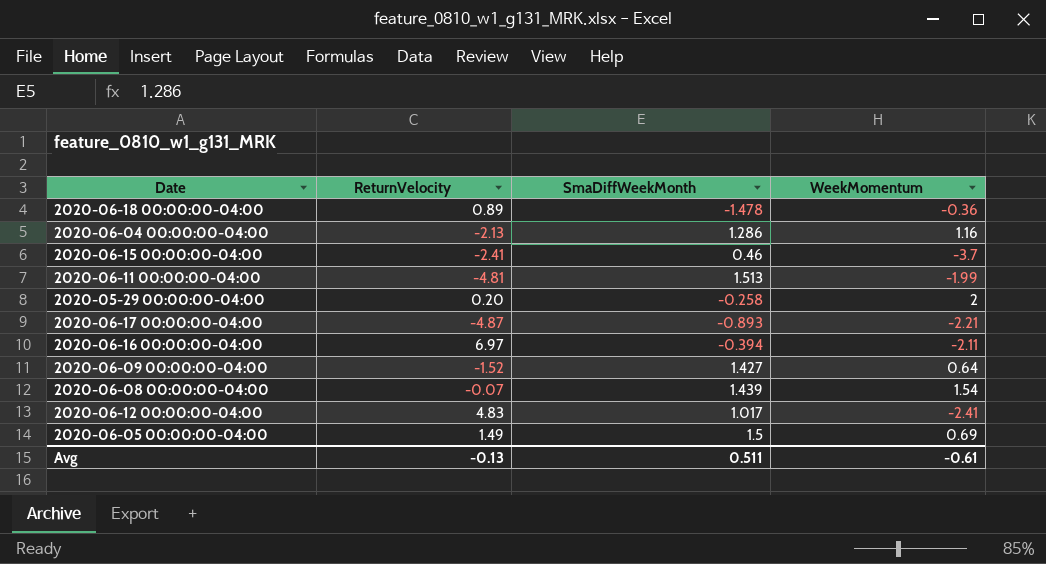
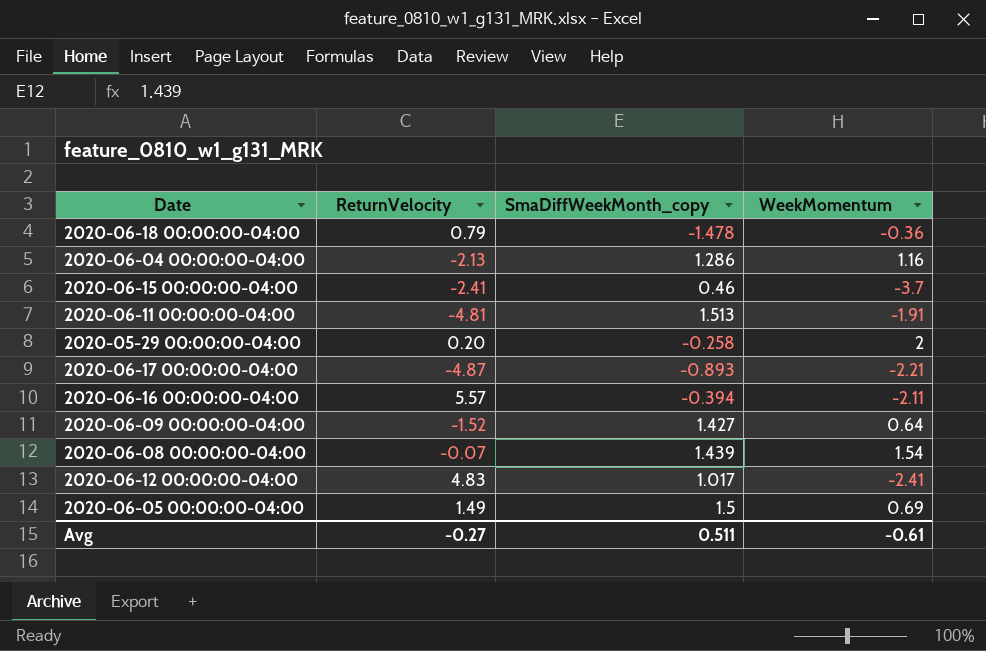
column name: SmaDiffWeekMonth -> SmaDiffWeekMonth_copy
2020-06-18 00:00:00-04:00 | ReturnVelocity: 0.89 -> 0.79
2020-06-11 00:00:00-04:00 | WeekMomentum: -1.99 -> -1.91
2020-06-16 00:00:00-04:00 | ReturnVelocity: 6.97 -> 5.57
Avg | ReturnVelocity: -0.13 -> -0.27

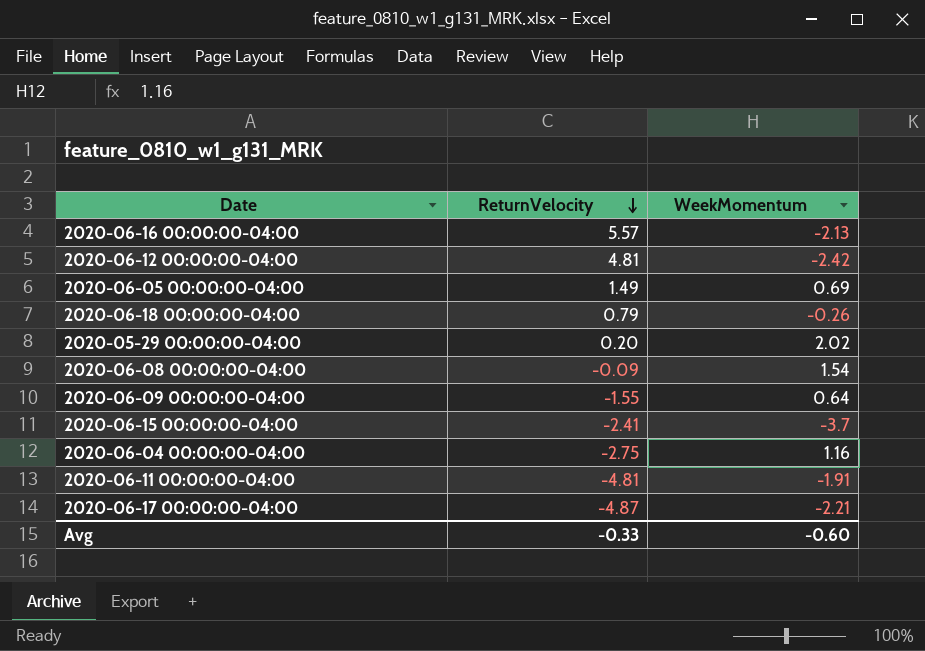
row order: none -> ReturnVelocity descending
column SmaDiffWeekMonth_copy | position: 3 -> none
2020-06-16 00:00:00-04:00 | WeekMomentum: -2.11 -> -2.13
2020-06-12 00:00:00-04:00 | ReturnVelocity: 4.83 -> 4.81
2020-06-12 00:00:00-04:00 | WeekMomentum: -2.41 -> -2.42
2020-06-18 00:00:00-04:00 | WeekMomentum: -0.36 -> -0.26
2020-05-29 00:00:00-04:00 | WeekMomentum: 2 -> 2.02
2020-06-08 00:00:00-04:00 | ReturnVelocity: -0.07 -> -0.09
2020-06-09 00:00:00-04:00 | ReturnVelocity: -1.52 -> -1.55
2020-06-04 00:00:00-04:00 | ReturnVelocity: -2.13 -> -2.75
Avg | ReturnVelocity: -0.27 -> -0.33
Avg | WeekMomentum: -0.61 -> -0.60

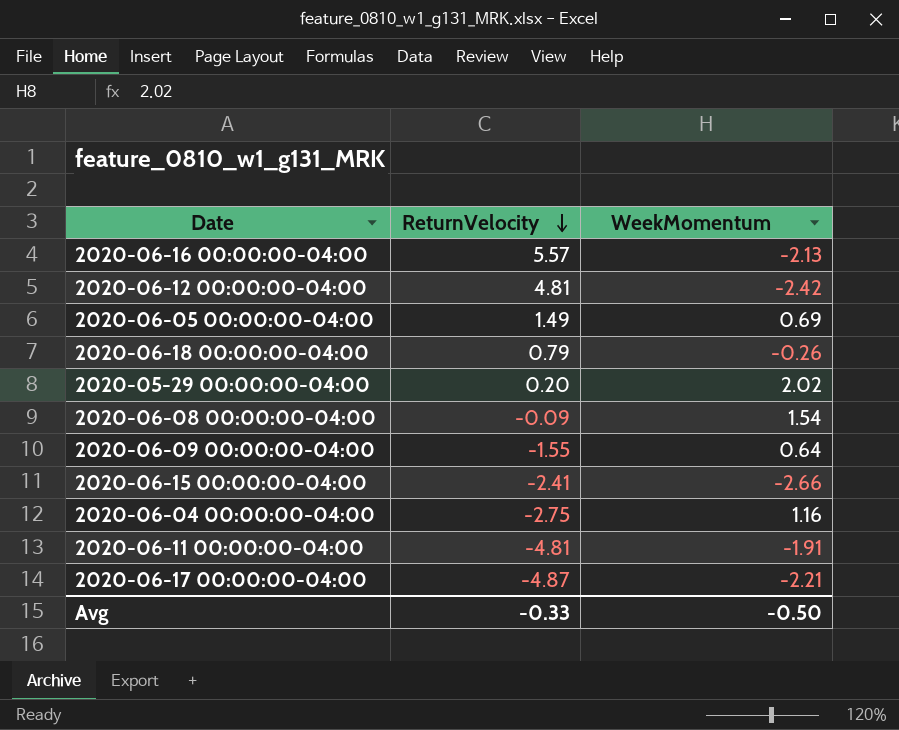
2020-06-15 00:00:00-04:00 | WeekMomentum: -3.7 -> -2.66
Avg | WeekMomentum: -0.60 -> -0.50

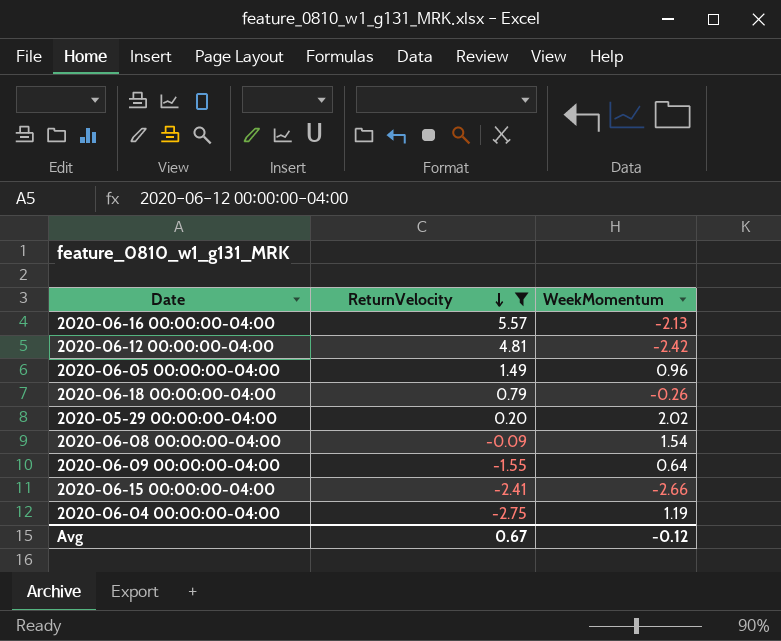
filter: none -> ReturnVelocity >= -2.75
2020-06-05 00:00:00-04:00 | WeekMomentum: 0.69 -> 0.96
2020-06-04 00:00:00-04:00 | WeekMomentum: 1.16 -> 1.19
Avg | ReturnVelocity: -0.33 -> 0.67
Avg | WeekMomentum: -0.50 -> -0.12

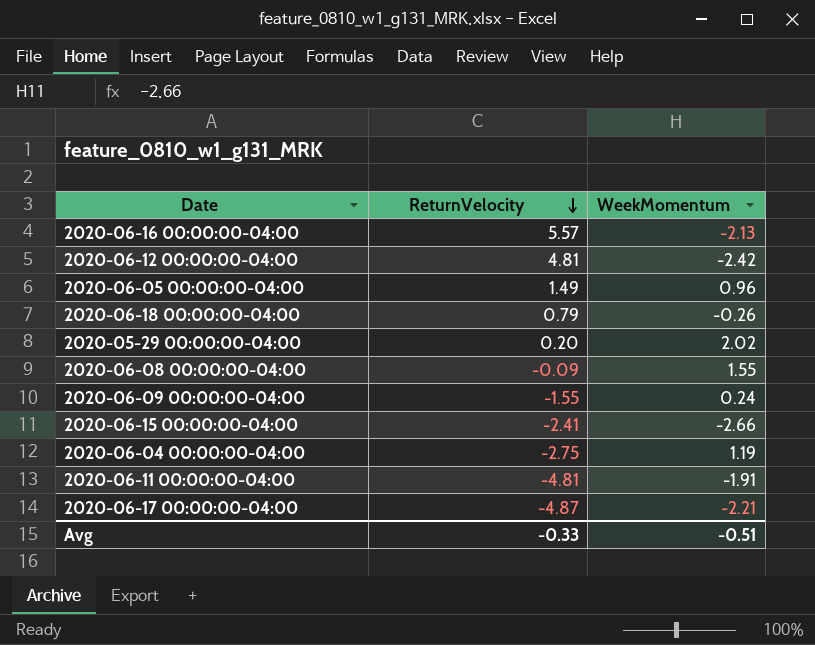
filter: ReturnVelocity >= -2.75 -> none
2020-06-08 00:00:00-04:00 | WeekMomentum: 1.54 -> 1.55
2020-06-09 00:00:00-04:00 | WeekMomentum: 0.64 -> 0.24
Avg | ReturnVelocity: 0.67 -> -0.33
Avg | WeekMomentum: -0.12 -> -0.51

